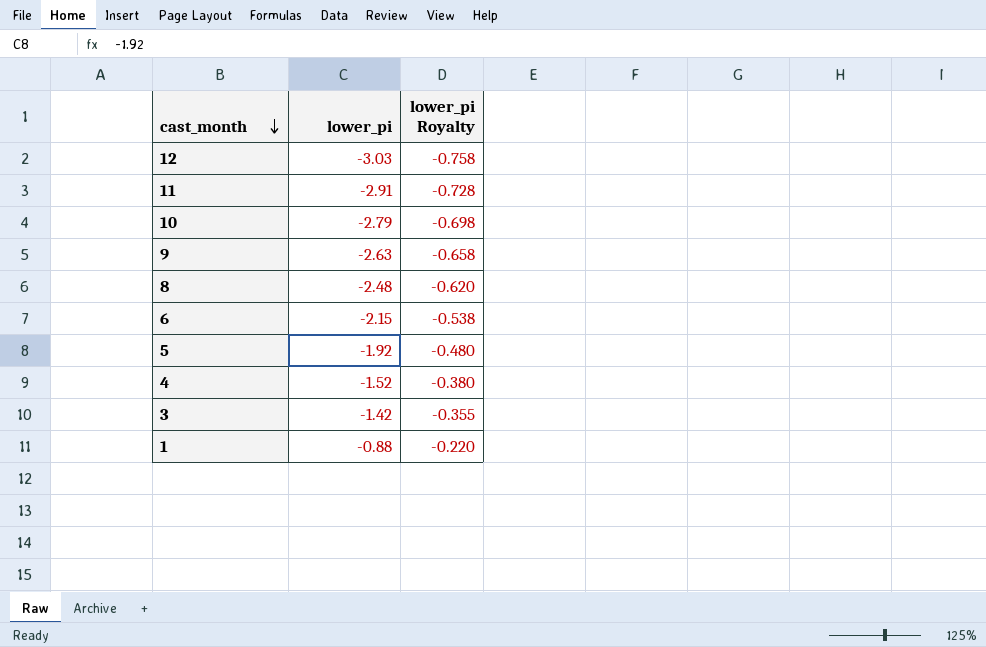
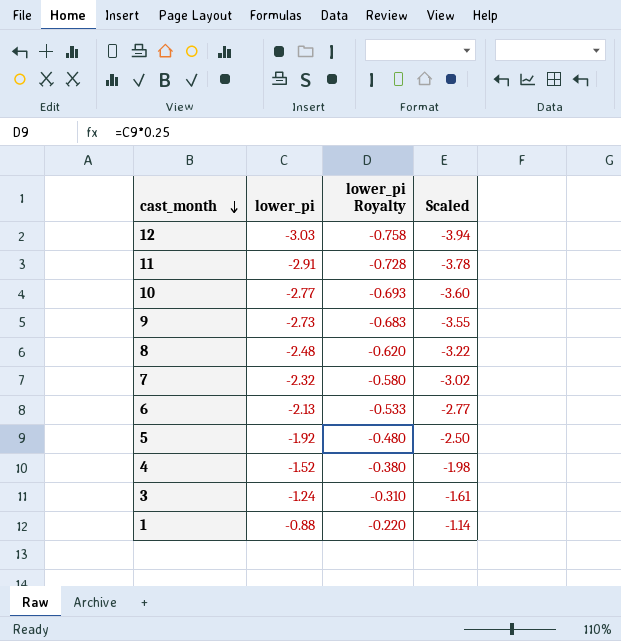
column Scaled | formula: none -> [lower_pi] * 1.3
10 | lower_pi: -2.79 -> -2.77
10 | lower_pi Royalty: -0.698 -> -0.693
9 | lower_pi: -2.63 -> -2.73
9 | lower_pi Royalty: -0.658 -> -0.683
row 7: none -> -2.32 | -0.580 | -3.02
6 | lower_pi: -2.15 -> -2.13
6 | lower_pi Royalty: -0.538 -> -0.533
3 | lower_pi: -1.42 -> -1.24
3 | lower_pi Royalty: -0.355 -> -0.310

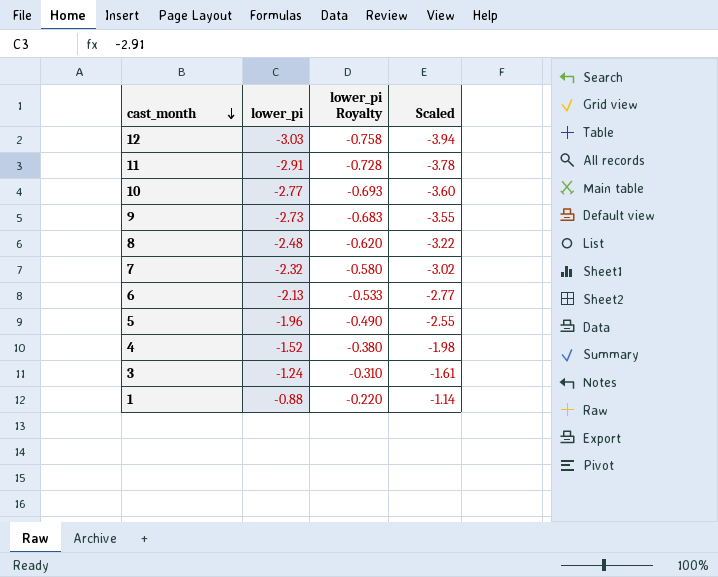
5 | lower_pi: -1.92 -> -1.96
5 | lower_pi Royalty: -0.480 -> -0.490
5 | Scaled: -2.50 -> -2.55

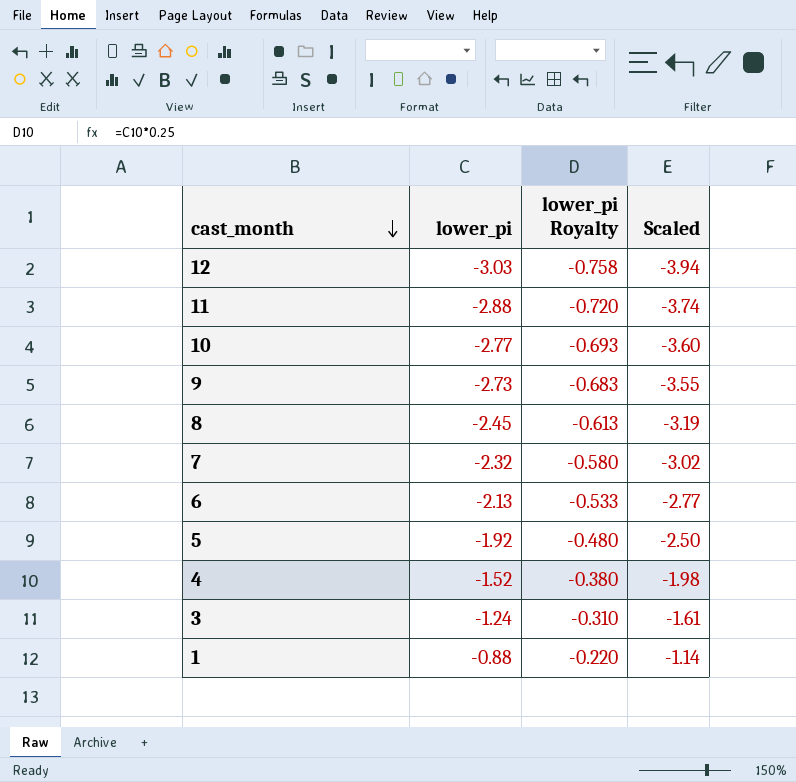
11 | lower_pi: -2.91 -> -2.88
11 | lower_pi Royalty: -0.728 -> -0.720
11 | Scaled: -3.78 -> -3.74
8 | lower_pi: -2.48 -> -2.45
8 | lower_pi Royalty: -0.620 -> -0.613
8 | Scaled: -3.22 -> -3.19
5 | lower_pi: -1.96 -> -1.92
5 | lower_pi Royalty: -0.490 -> -0.480
5 | Scaled: -2.55 -> -2.50

